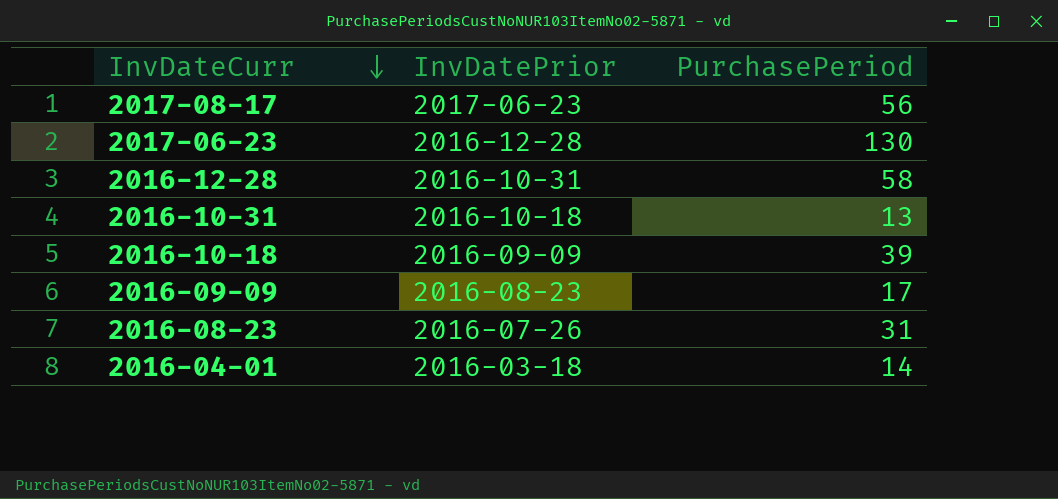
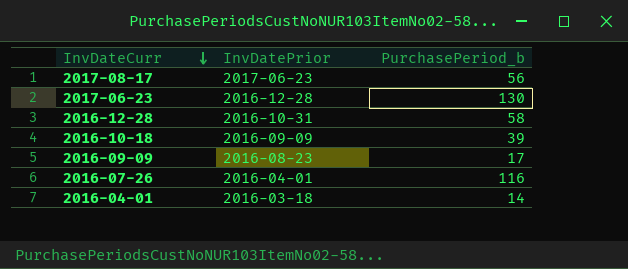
column name: PurchasePeriod -> PurchasePeriod_b
row 2016-10-31: 2016-10-18 | 13 -> none
row 2016-08-23: 2016-07-26 | 31 -> none
row 2016-07-26: none -> 2016-04-01 | 116

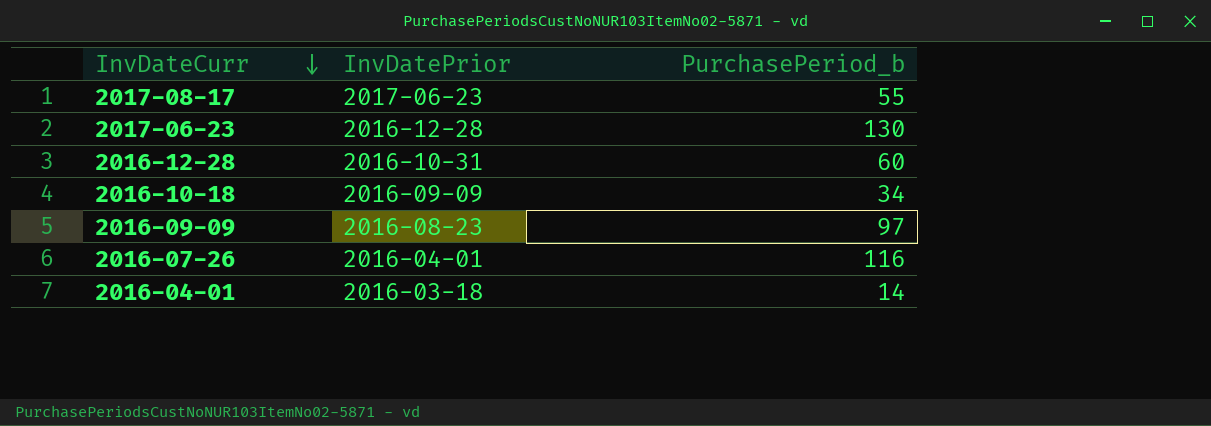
2017-08-17 | PurchasePeriod_b: 56 -> 55
2016-12-28 | PurchasePeriod_b: 58 -> 60
2016-10-18 | PurchasePeriod_b: 39 -> 34
2016-09-09 | PurchasePeriod_b: 17 -> 97

